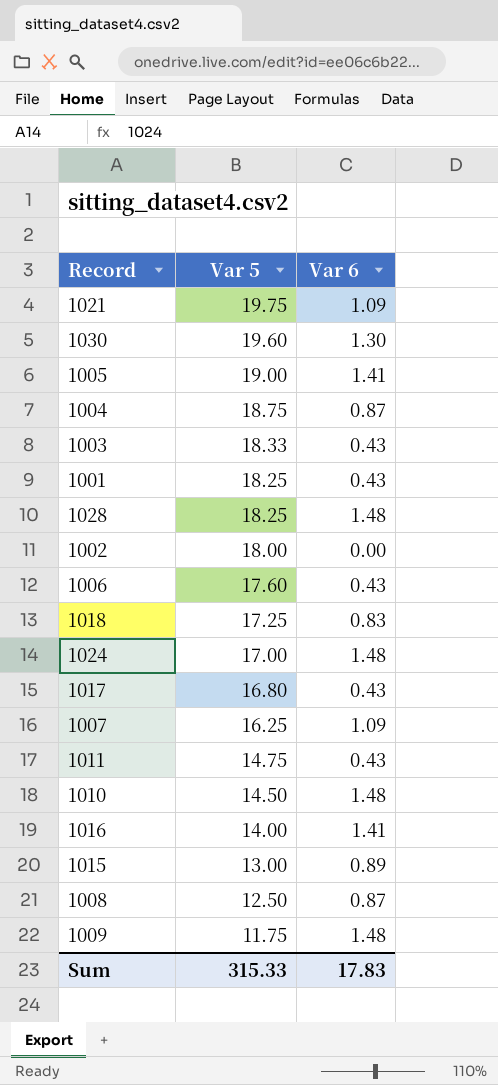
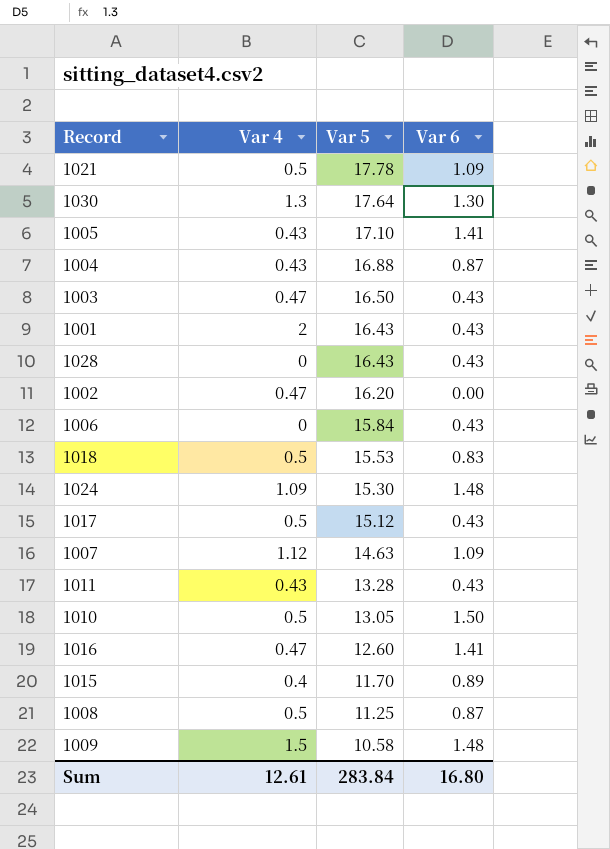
column Var 4 | position: none -> 2
1021 | Var 5: 19.75 -> 17.78
1030 | Var 5: 19.60 -> 17.64
1005 | Var 5: 19.00 -> 17.10
1004 | Var 5: 18.75 -> 16.88
1003 | Var 5: 18.33 -> 16.50
1001 | Var 5: 18.25 -> 16.43
1028 | Var 5: 18.25 -> 16.43
1028 | Var 6: 1.48 -> 0.43
1002 | Var 5: 18.00 -> 16.20
1006 | Var 5: 17.60 -> 15.84
1018 | Var 5: 17.25 -> 15.53
1024 | Var 5: 17.00 -> 15.30
1017 | Var 5: 16.80 -> 15.12
1007 | Var 5: 16.25 -> 14.63
1011 | Var 5: 14.75 -> 13.28
1010 | Var 5: 14.50 -> 13.05
1010 | Var 6: 1.48 -> 1.50
1016 | Var 5: 14.00 -> 12.60
1015 | Var 5: 13.00 -> 11.70
1008 | Var 5: 12.50 -> 11.25
1009 | Var 5: 11.75 -> 10.58
Sum | Var 5: 315.33 -> 283.84
Sum | Var 6: 17.83 -> 16.80

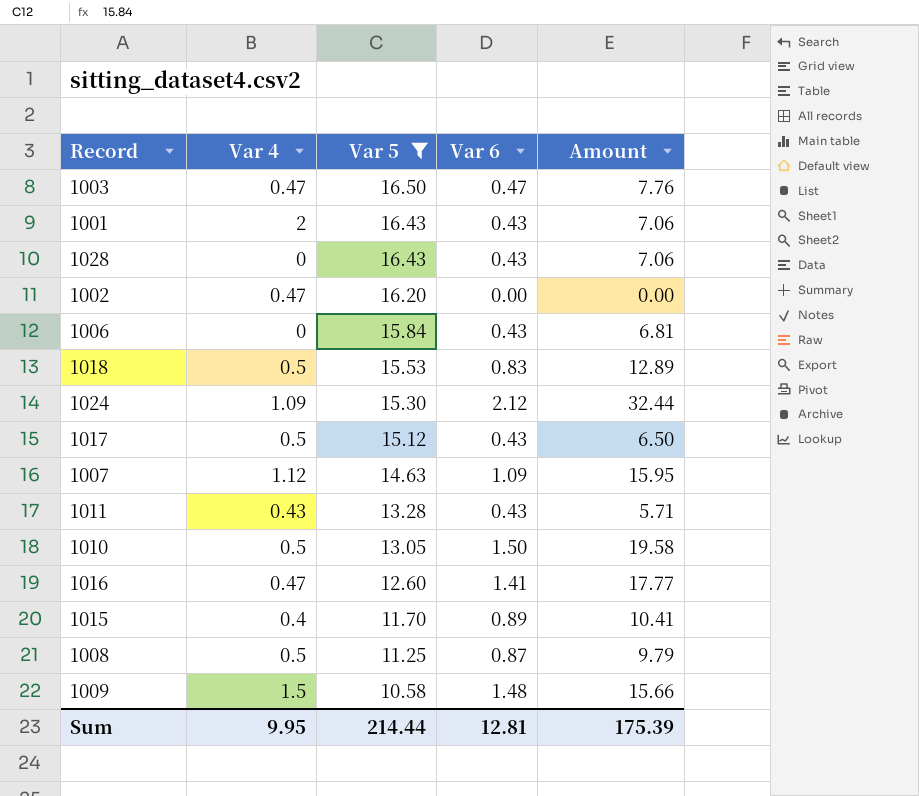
filter: none -> Var 5 <= 16.50
column Amount | formula: none -> [Var 5] * [Var 6]
1003 | Var 6: 0.43 -> 0.47
1024 | Var 6: 1.48 -> 2.12
Sum | Var 4: 12.61 -> 9.95
Sum | Var 5: 283.84 -> 214.44
Sum | Var 6: 16.80 -> 12.81

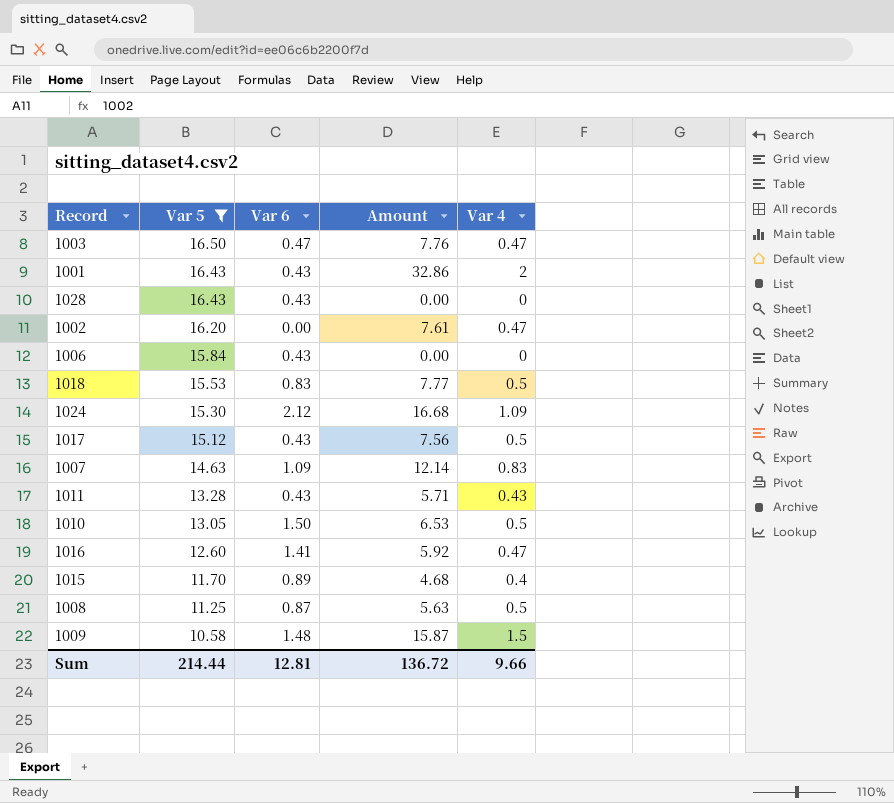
column Amount | formula: [Var 5] * [Var 6] -> [Var 5] * [Var 4]
column Var 4 | position: 2 -> 5
1007 | Var 4: 1.12 -> 0.83
Sum | Amount: 175.39 -> 136.72
Sum | Var 4: 9.95 -> 9.66

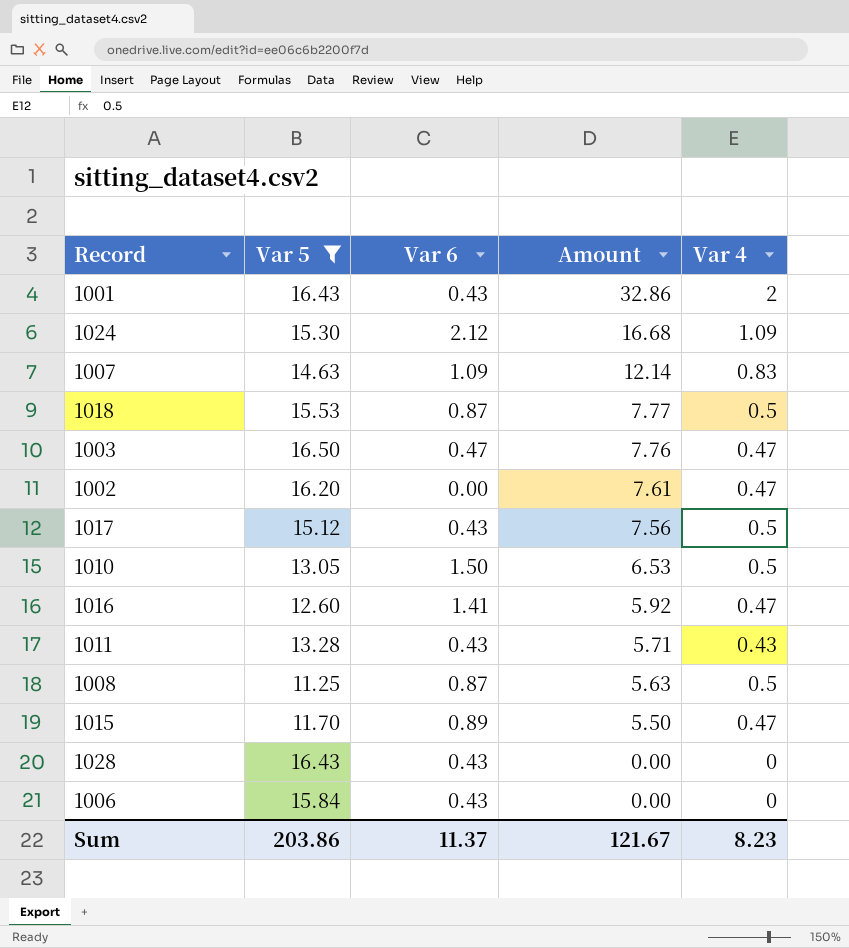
row order: Var 5 descending -> Amount descending
row 1009: 10.58 | 1.48 | 15.87 | 1.5 -> none
1018 | Var 6: 0.83 -> 0.87
1015 | Amount: 4.68 -> 5.50
1015 | Var 4: 0.4 -> 0.47
Sum | Var 5: 214.44 -> 203.86
Sum | Var 6: 12.81 -> 11.37
Sum | Amount: 136.72 -> 121.67
Sum | Var 4: 9.66 -> 8.23

